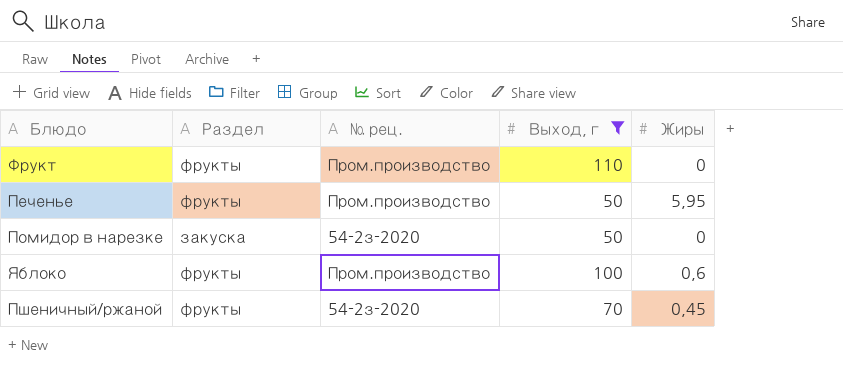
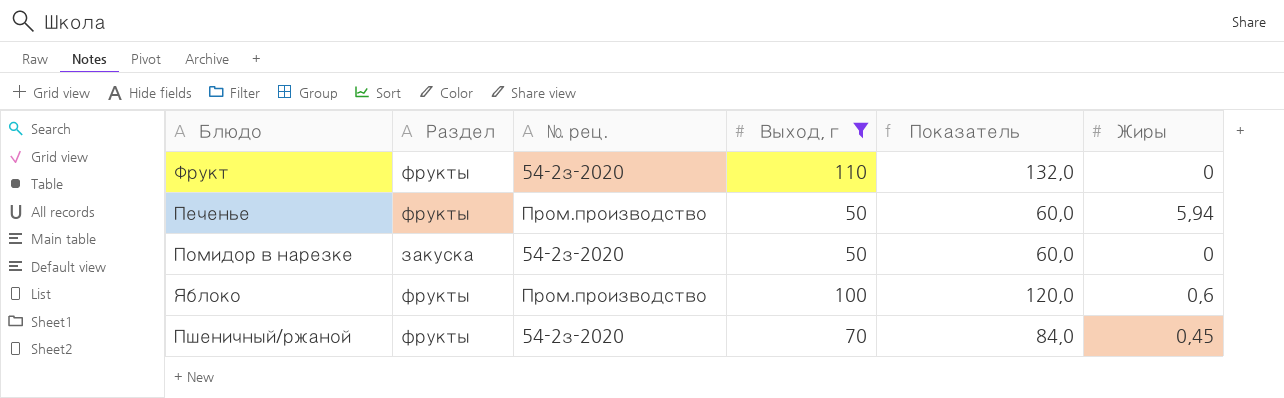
column Показатель | formula: none -> [Выход, г] * 1,2
Фрукт | № рец.: Пром.производство -> 54-2з-2020
Печенье | Жиры: 5,95 -> 5,94

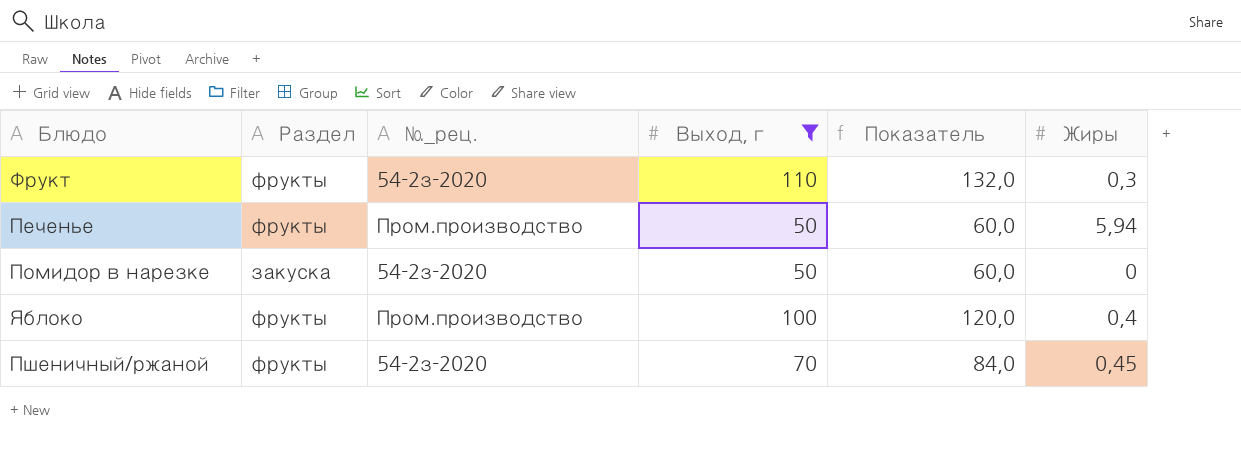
column name: № рец. -> №_рец.
Фрукт | Жиры: 0 -> 0,3
Яблоко | Жиры: 0,6 -> 0,4

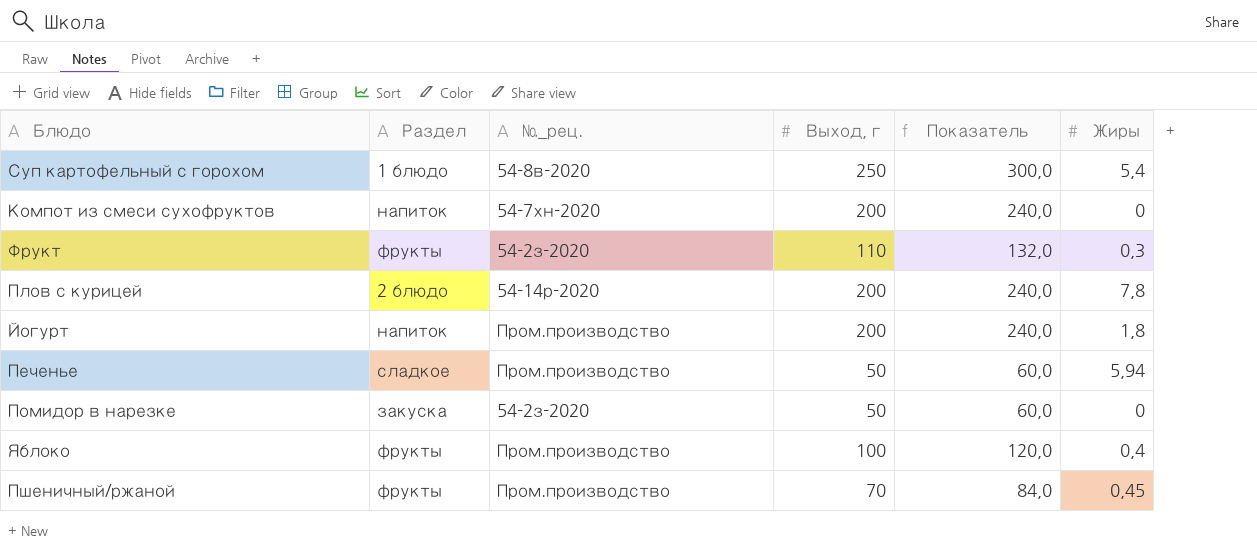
filter: Выход, г <= 110 -> none
Печенье | Раздел: фрукты -> сладкое
Пшеничный/ржаной | №_рец.: 54-2з-2020 -> Пром.производство

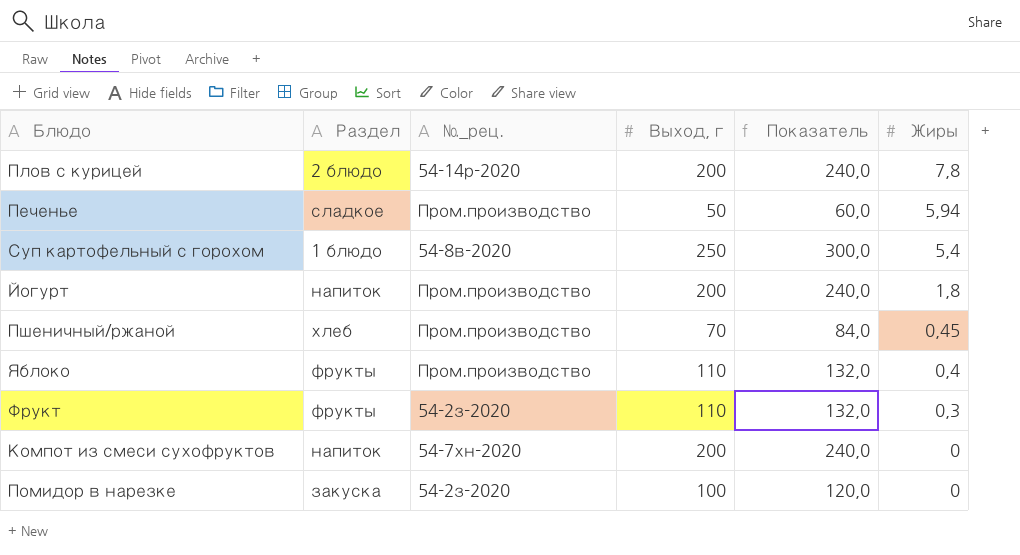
row order: none -> Жиры descending
Пшеничный/ржаной | Раздел: фрукты -> хлеб
Яблоко | Выход, г: 100 -> 110
Яблоко | Показатель: 120,0 -> 132,0
Помидор в нарезке | Выход, г: 50 -> 100
Помидор в нарезке | Показатель: 60,0 -> 120,0

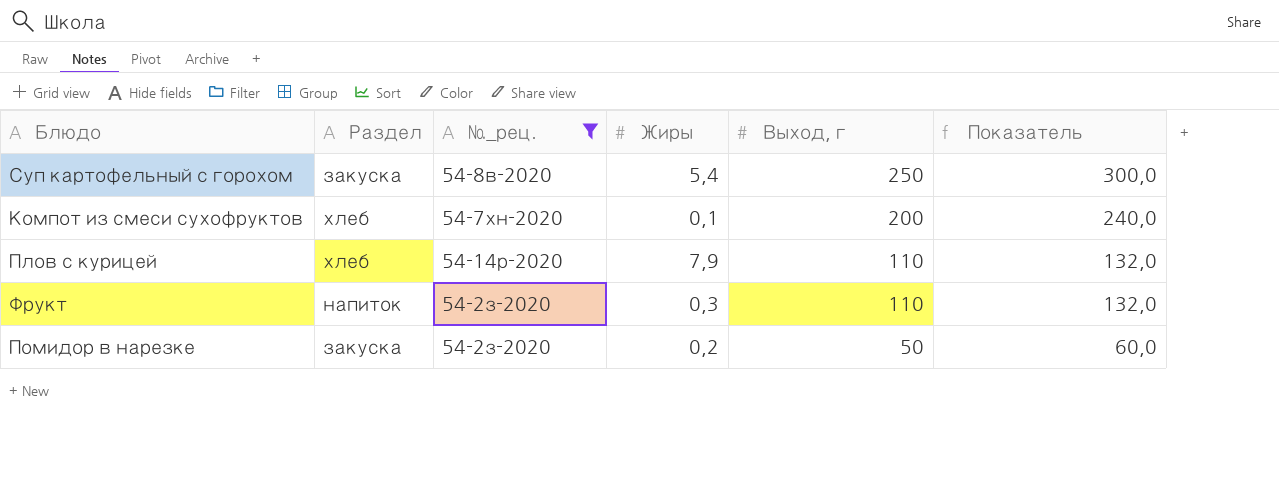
filter: none -> №_рец. != Пром.производство
row order: Жиры descending -> Выход, г descending
column Жиры | position: 6 -> 4
Суп картофельный с горохом | Раздел: 1 блюдо -> закуска
Компот из смеси сухофруктов | Раздел: напиток -> хлеб
Компот из смеси сухофруктов | Жиры: 0 -> 0,1
Плов с курицей | Раздел: 2 блюдо -> хлеб
Плов с курицей | Жиры: 7,8 -> 7,9
Плов с курицей | Выход, г: 200 -> 110
Плов с курицей | Показатель: 240,0 -> 132,0
Фрукт | Раздел: фрукты -> напиток
Помидор в нарезке | Жиры: 0 -> 0,2
Помидор в нарезке | Выход, г: 100 -> 50
Помидор в нарезке | Показатель: 120,0 -> 60,0

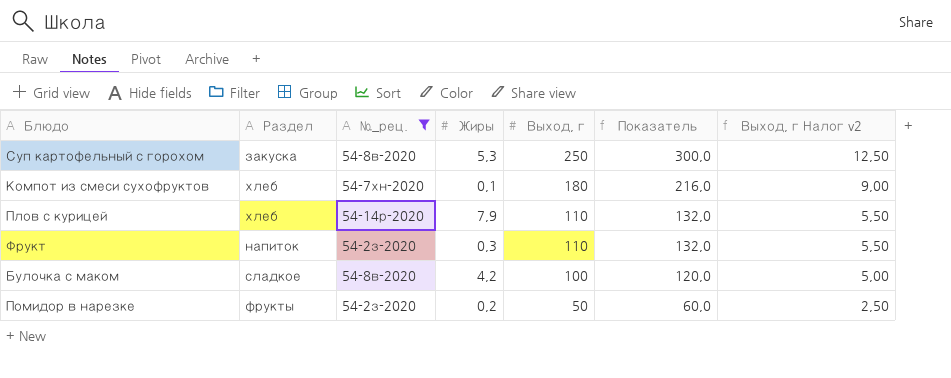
column Выход, г Налог v2 | formula: none -> [Выход, г] * 0,05
Суп картофельный с горохом | Жиры: 5,4 -> 5,3
Компот из смеси сухофруктов | Выход, г: 200 -> 180
Компот из смеси сухофруктов | Показатель: 240,0 -> 216,0
row Булочка с маком: none -> сладкое | 54-8в-2020 | 4,2 | 100 | 120,0 | 5,00
Помидор в нарезке | Раздел: закуска -> фрукты

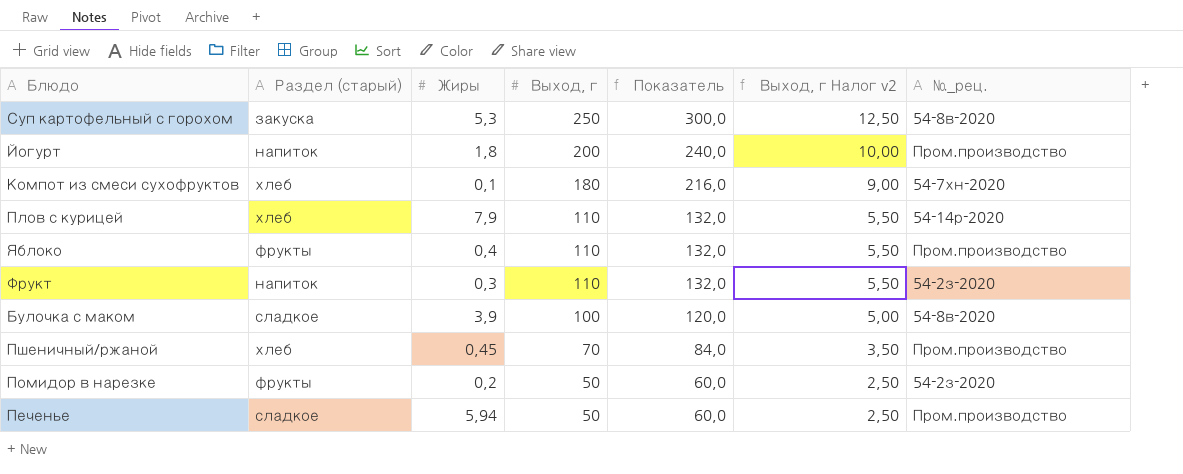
filter: №_рец. != Пром.производство -> none
column name: Раздел -> Раздел (старый)
column №_рец. | position: 3 -> 7
Булочка с маком | Жиры: 4,2 -> 3,9

